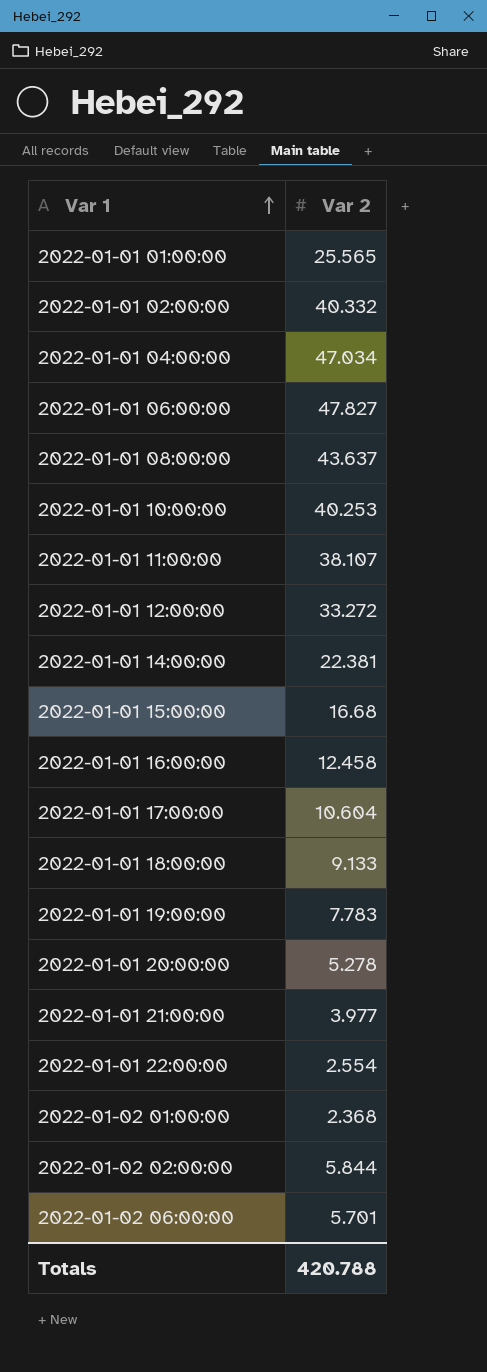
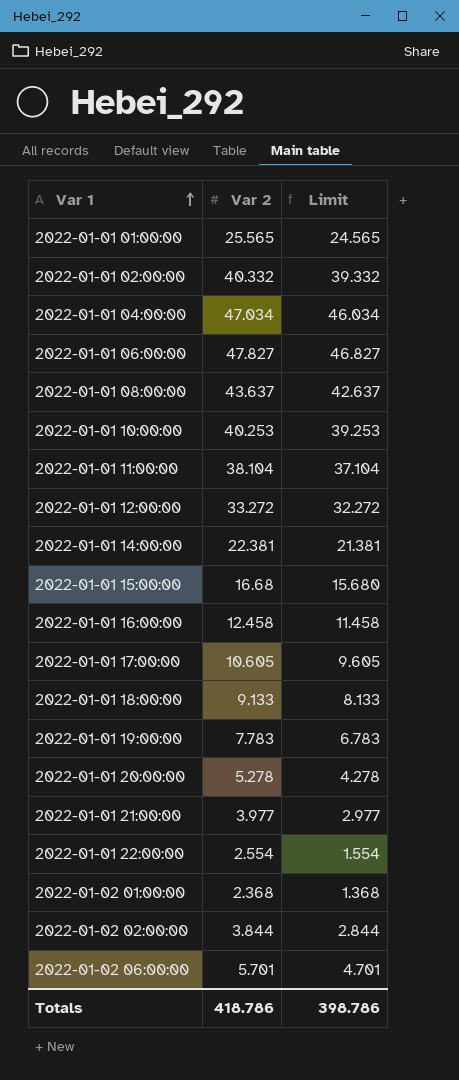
column Limit | formula: none -> [Var 2] - 1
2022-01-01 11:00:00 | Var 2: 38.107 -> 38.104
2022-01-01 17:00:00 | Var 2: 10.604 -> 10.605
2022-01-02 02:00:00 | Var 2: 5.844 -> 3.844
Totals | Var 2: 420.788 -> 418.786

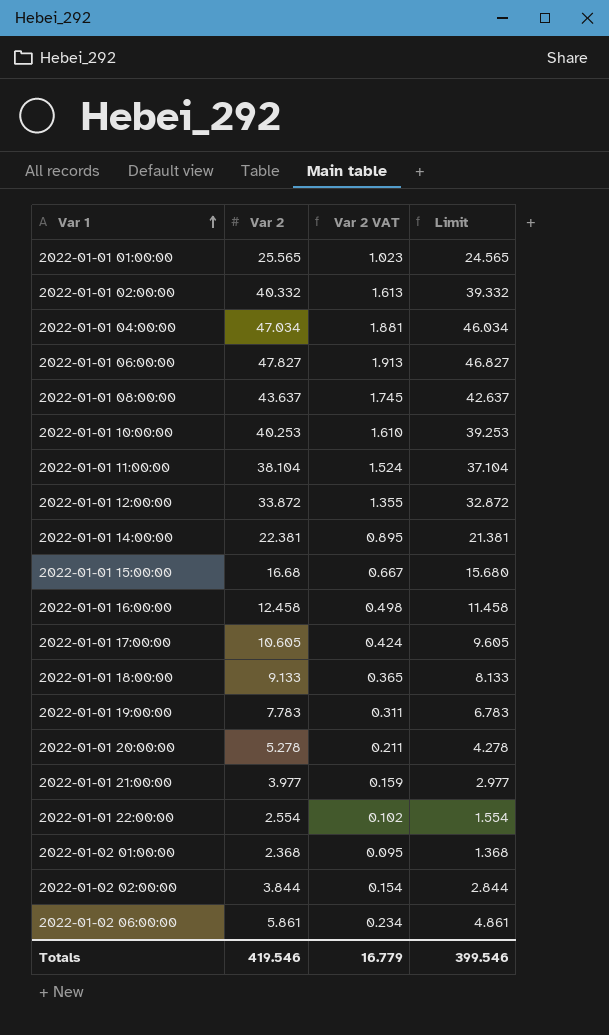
column Var 2 VAT | formula: none -> [Var 2] * 0.04
2022-01-01 12:00:00 | Var 2: 33.272 -> 33.872
2022-01-01 12:00:00 | Limit: 32.272 -> 32.872
2022-01-02 06:00:00 | Var 2: 5.701 -> 5.861
2022-01-02 06:00:00 | Limit: 4.701 -> 4.861
Totals | Var 2: 418.786 -> 419.546
Totals | Limit: 398.786 -> 399.546

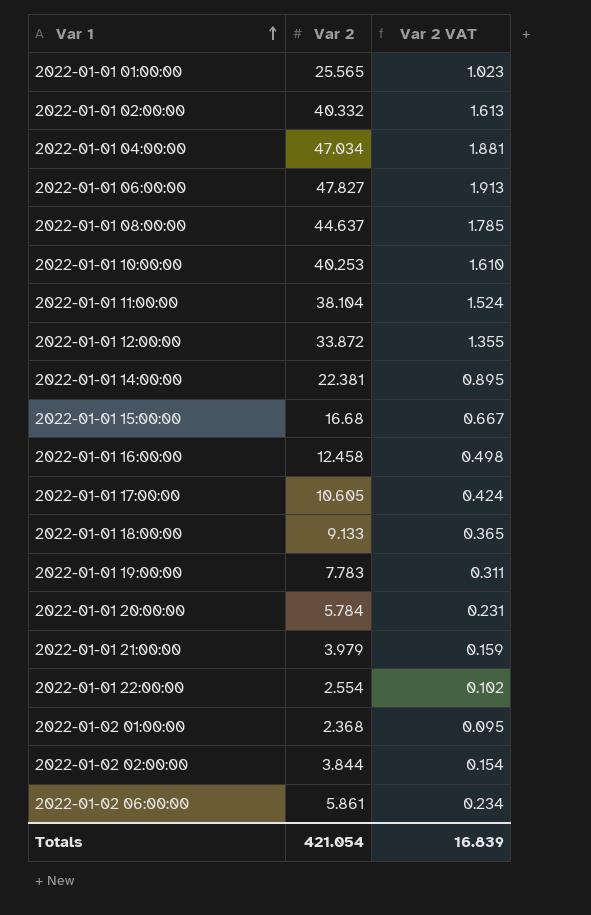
column Limit | formula: [Var 2] - 1 -> none
2022-01-01 08:00:00 | Var 2: 43.637 -> 44.637
2022-01-01 08:00:00 | Var 2 VAT: 1.745 -> 1.785
2022-01-01 20:00:00 | Var 2: 5.278 -> 5.784
2022-01-01 20:00:00 | Var 2 VAT: 0.211 -> 0.231
2022-01-01 21:00:00 | Var 2: 3.977 -> 3.979
Totals | Var 2: 419.546 -> 421.054
Totals | Var 2 VAT: 16.779 -> 16.839

